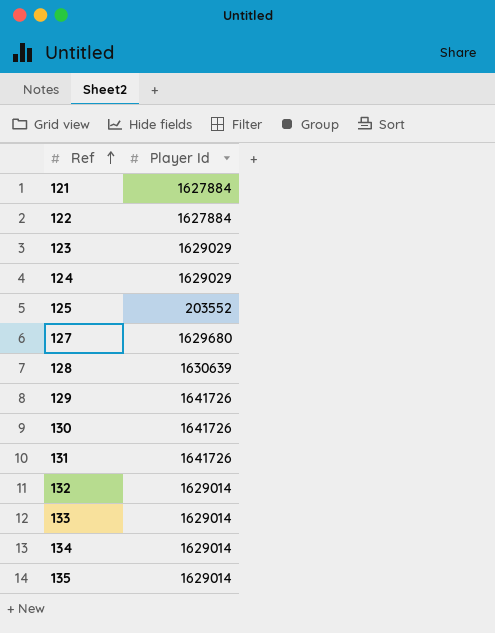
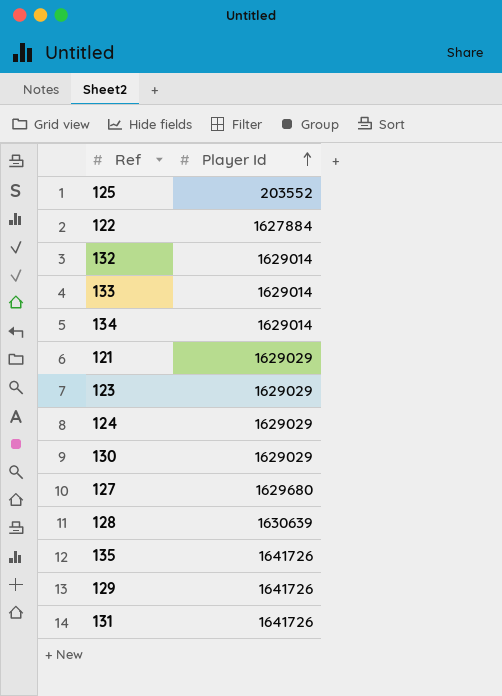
row order: Ref ascending -> Player Id ascending
121 | Player Id: 1627884 -> 1629029
130 | Player Id: 1641726 -> 1629029
135 | Player Id: 1629014 -> 1641726

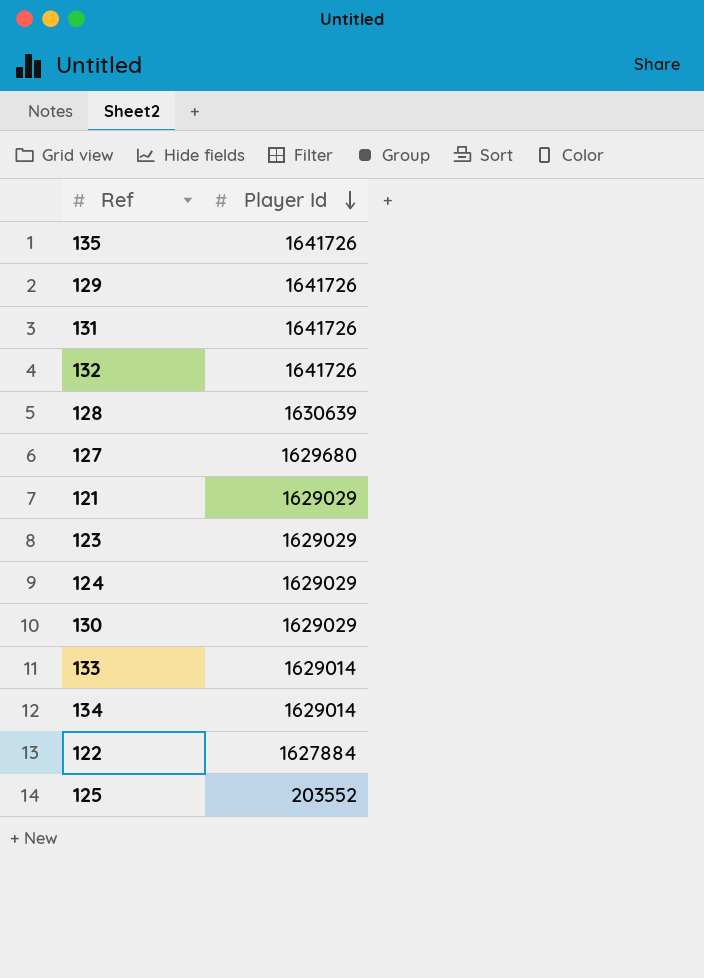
row order: Player Id ascending -> Player Id descending
132 | Player Id: 1629014 -> 1641726

